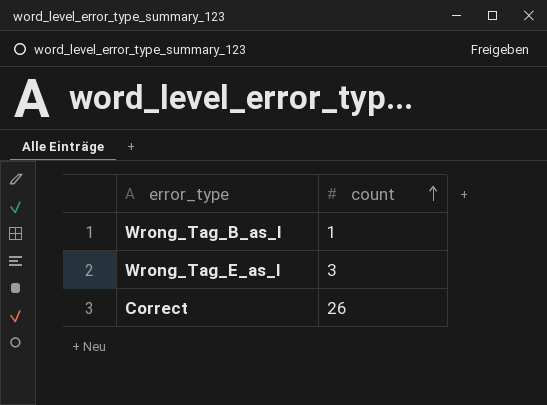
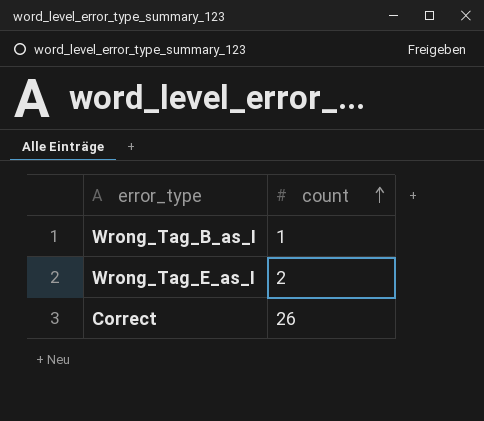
Wrong_Tag_E_as_I | count: 3 -> 2

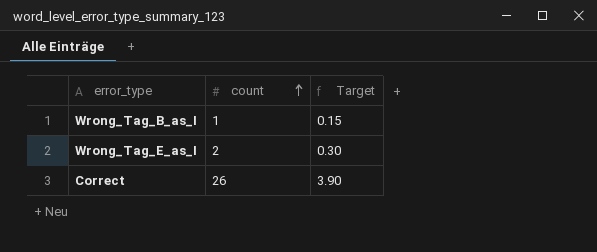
column Target | formula: none -> [count] * 0.15

